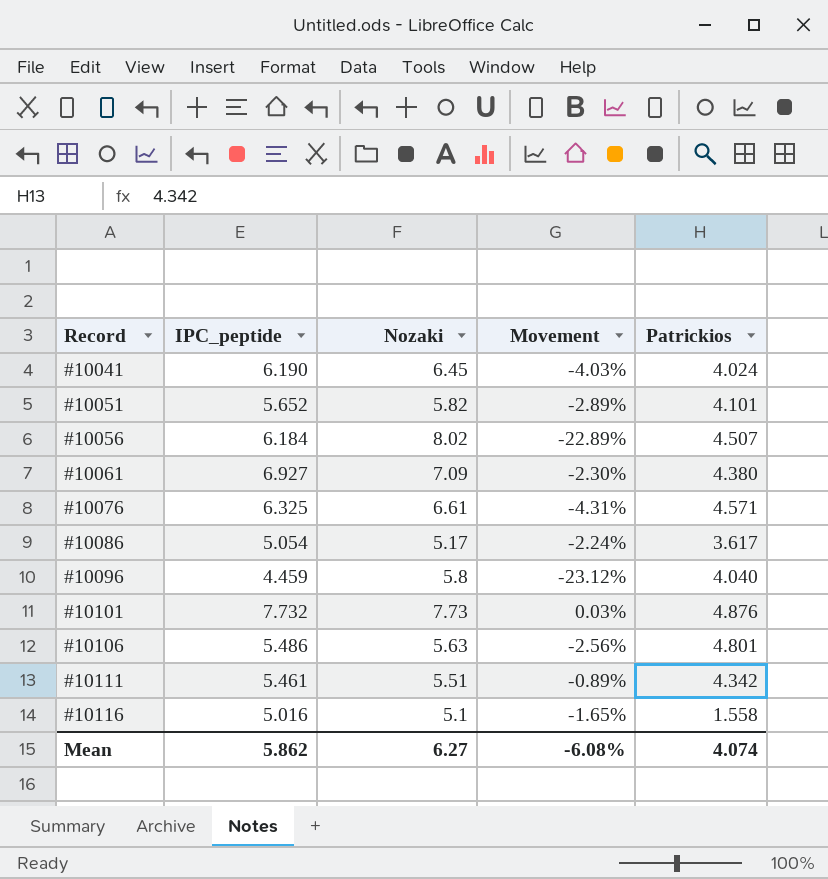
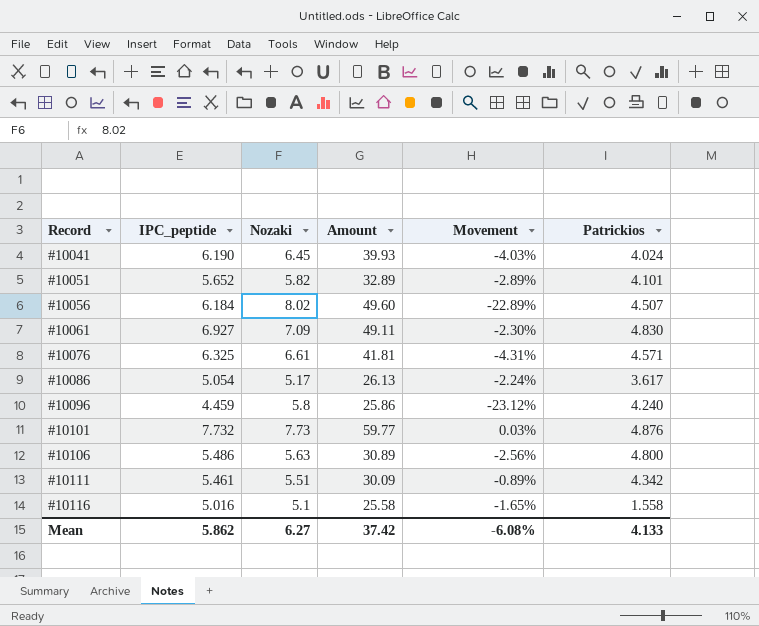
column Amount | formula: none -> [IPC_peptide] * [Nozaki]
#10061 | Patrickios: 4.380 -> 4.830
#10096 | Patrickios: 4.040 -> 4.240
#10106 | Patrickios: 4.801 -> 4.800
Mean | Patrickios: 4.074 -> 4.133

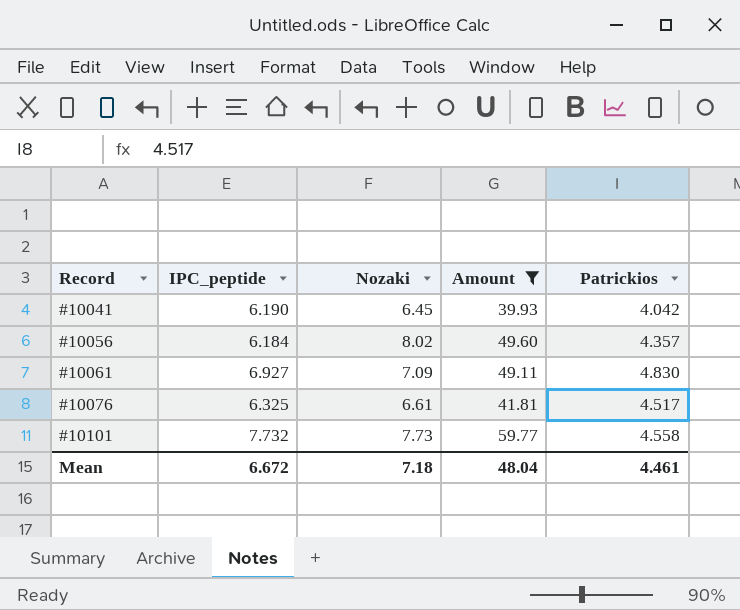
filter: none -> Amount >= 39.93
column Movement | formula: ([IPC_peptide] - [Nozaki]) / [Nozaki] -> none
#10041 | Patrickios: 4.024 -> 4.042
#10056 | Patrickios: 4.507 -> 4.357
#10076 | Patrickios: 4.571 -> 4.517
#10101 | Patrickios: 4.876 -> 4.558
Mean | IPC_peptide: 5.862 -> 6.672
Mean | Nozaki: 6.27 -> 7.18
Mean | Amount: 37.42 -> 48.04
Mean | Patrickios: 4.133 -> 4.461

